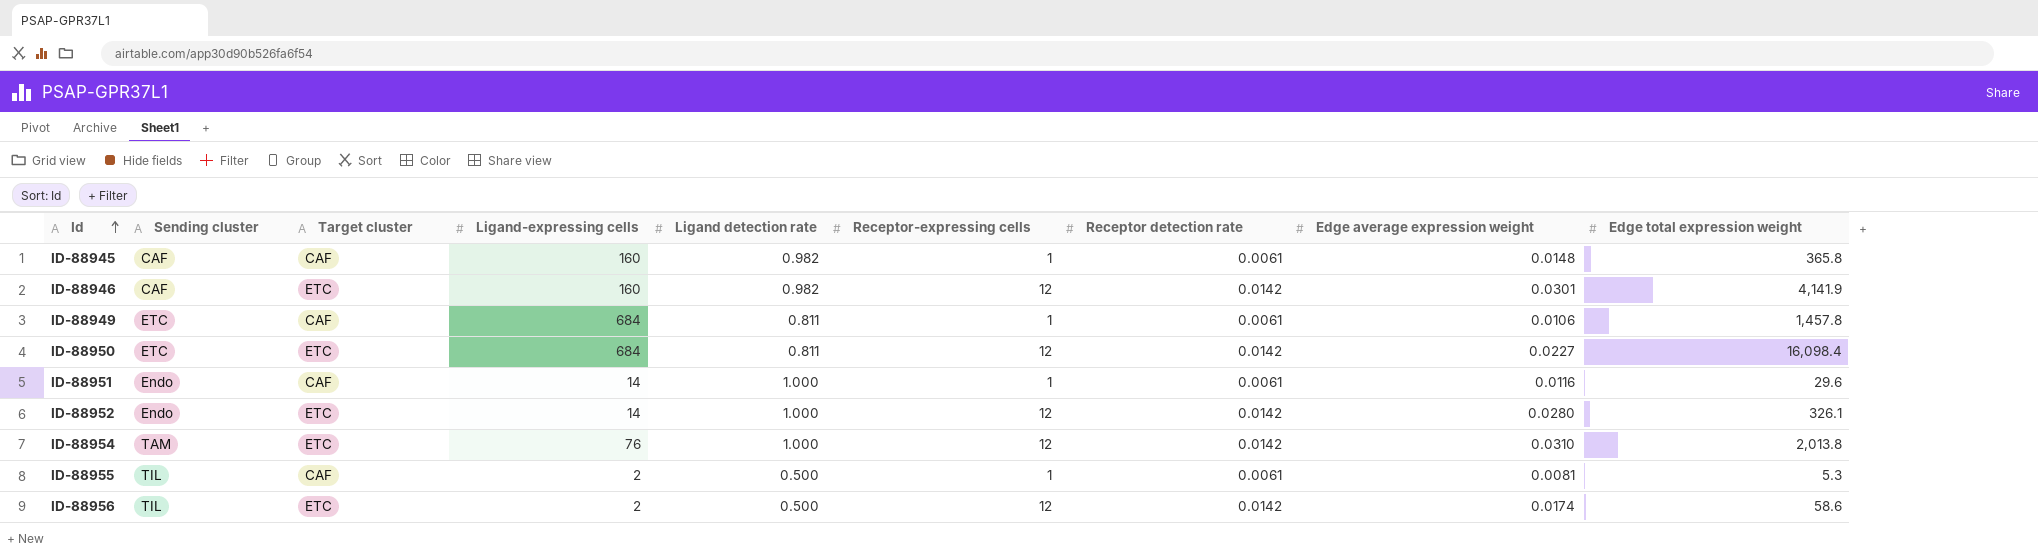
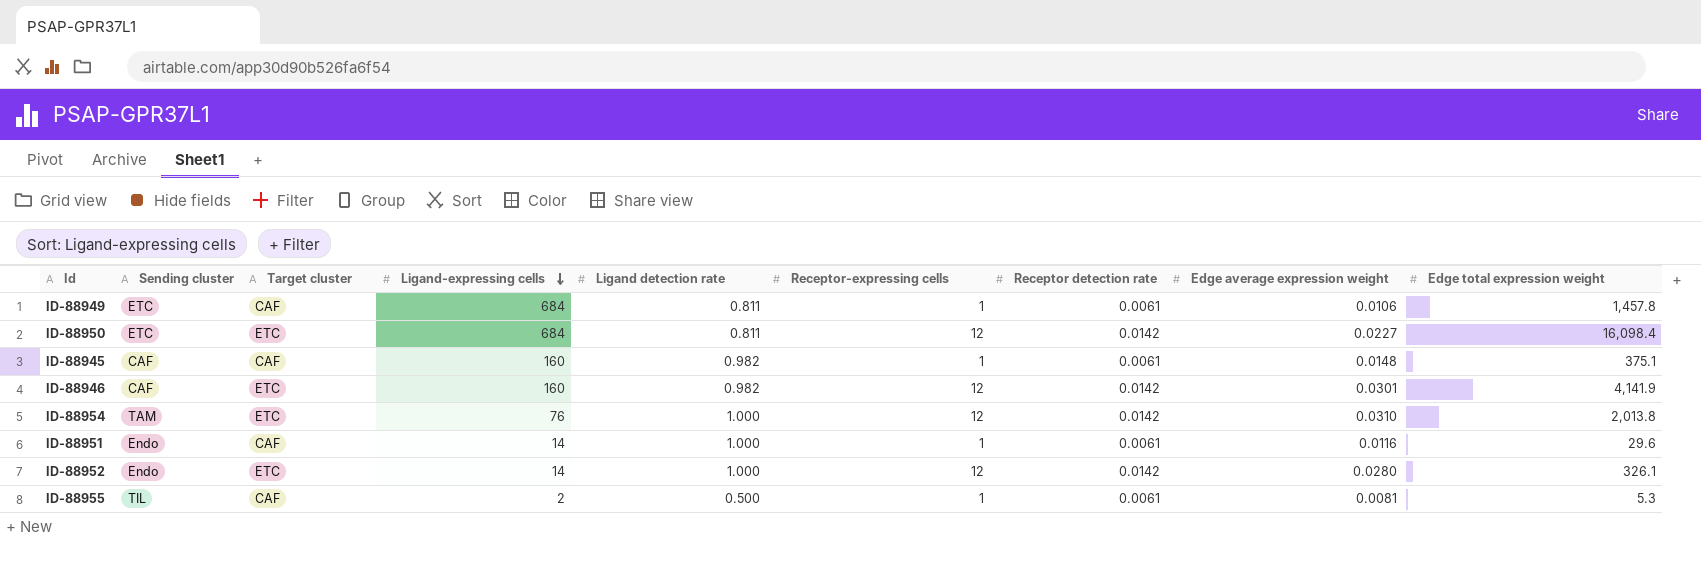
row order: Id ascending -> Ligand-expressing cells descending
row ID-88956: TIL | ETC | 2 | 0.500 | 12 | 0.0142 | 0.0174 | 58.6 -> none
ID-88945 | Edge total expression weight: 365.8 -> 375.1

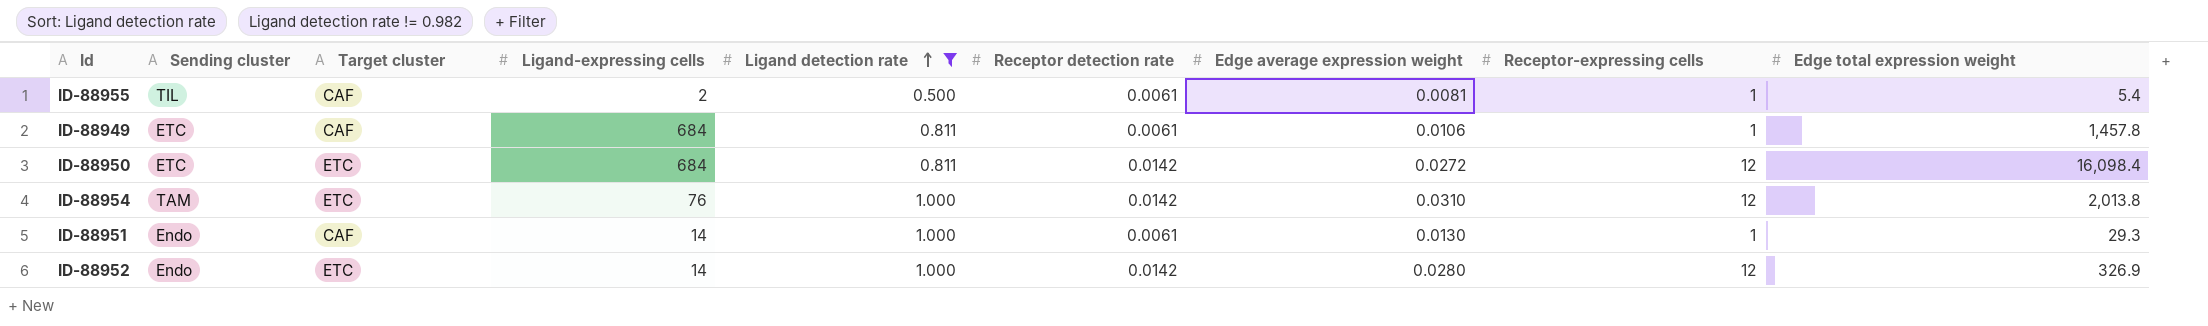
filter: none -> Ligand detection rate != 0.982
row order: Ligand-expressing cells descending -> Ligand detection rate ascending
column Receptor-expressing cells | position: 6 -> 8
ID-88955 | Edge total expression weight: 5.3 -> 5.4
ID-88950 | Edge average expression weight: 0.0227 -> 0.0272
ID-88951 | Edge average expression weight: 0.0116 -> 0.0130
ID-88951 | Edge total expression weight: 29.6 -> 29.3
ID-88952 | Edge total expression weight: 326.1 -> 326.9

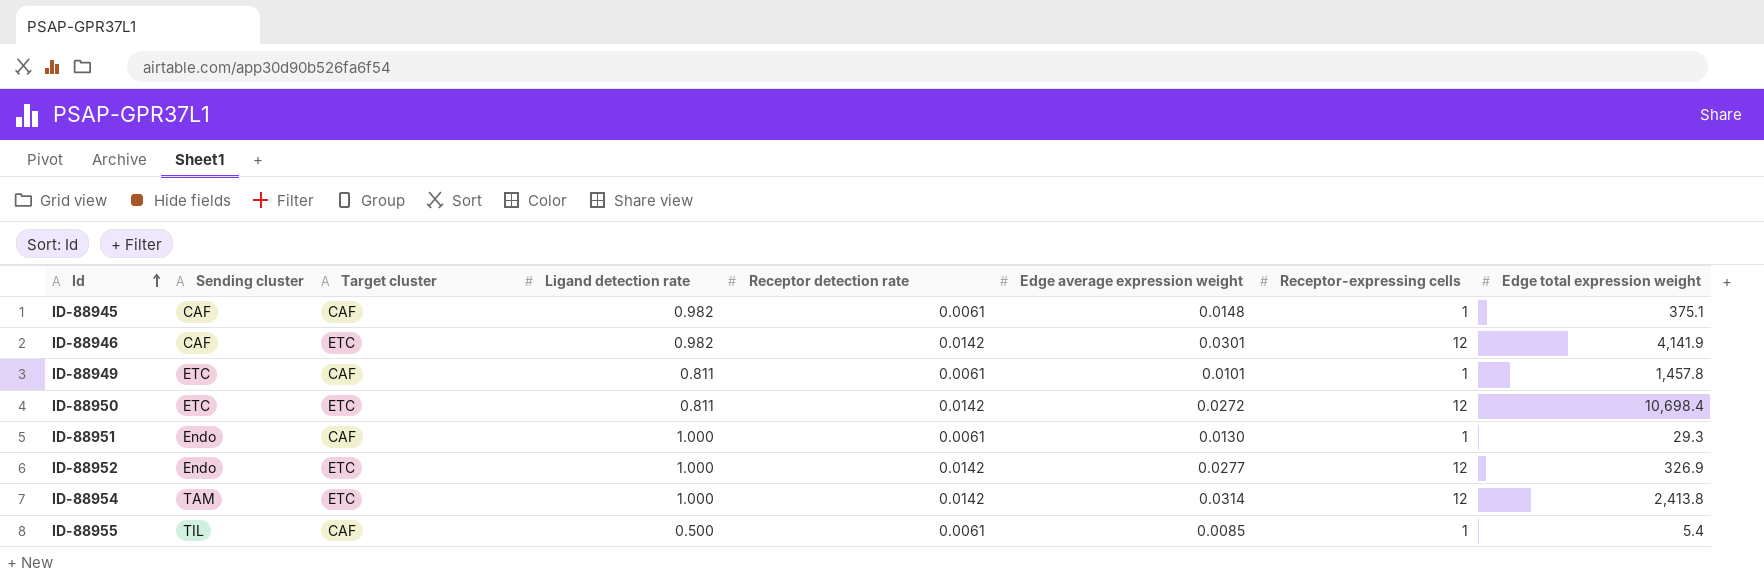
filter: Ligand detection rate != 0.982 -> none
row order: Ligand detection rate ascending -> Id ascending
column Ligand-expressing cells | position: 4 -> none
ID-88949 | Edge average expression weight: 0.0106 -> 0.0101
ID-88950 | Edge total expression weight: 16,098.4 -> 10,698.4
ID-88952 | Edge average expression weight: 0.0280 -> 0.0277
ID-88954 | Edge average expression weight: 0.0310 -> 0.0314
ID-88954 | Edge total expression weight: 2,013.8 -> 2,413.8
ID-88955 | Edge average expression weight: 0.0081 -> 0.0085

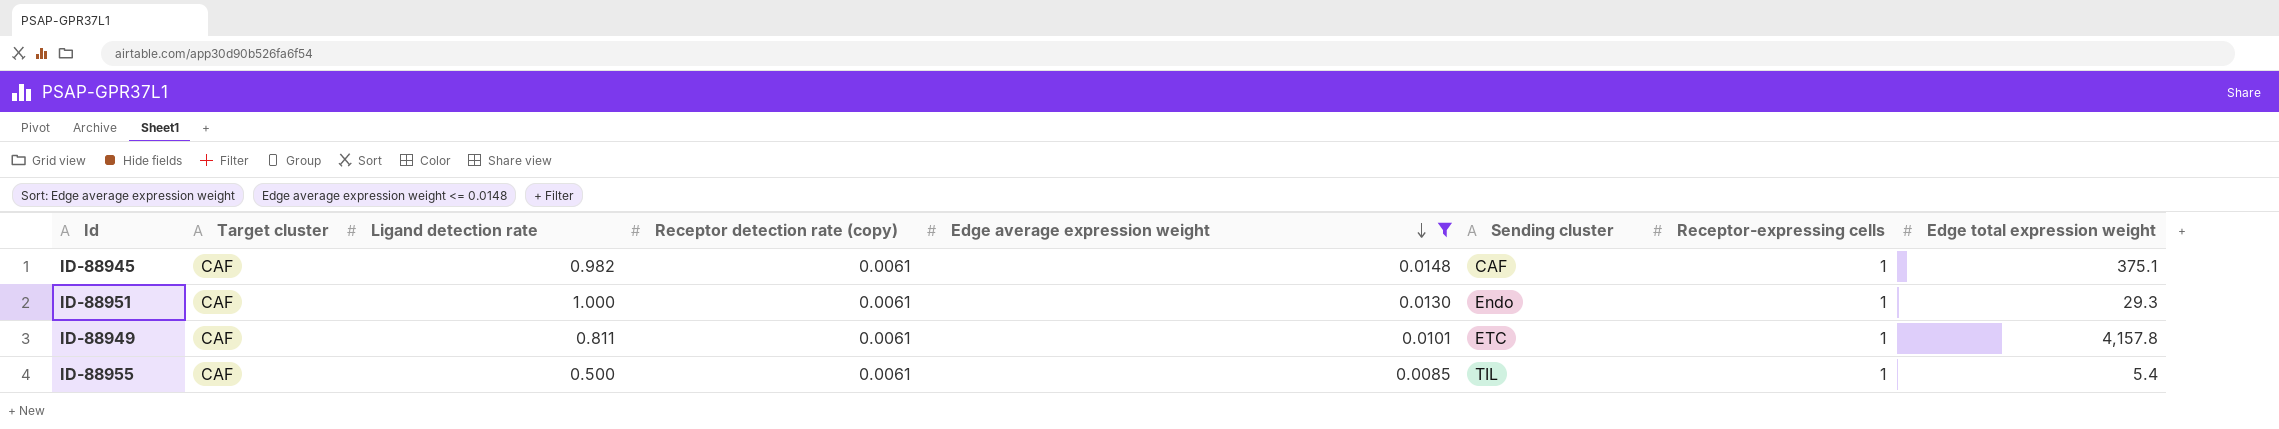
filter: none -> Edge average expression weight <= 0.0148
row order: Id ascending -> Edge average expression weight descending
column name: Receptor detection rate -> Receptor detection rate (copy)
column Sending cluster | position: 2 -> 6
ID-88949 | Edge total expression weight: 1,457.8 -> 4,157.8

